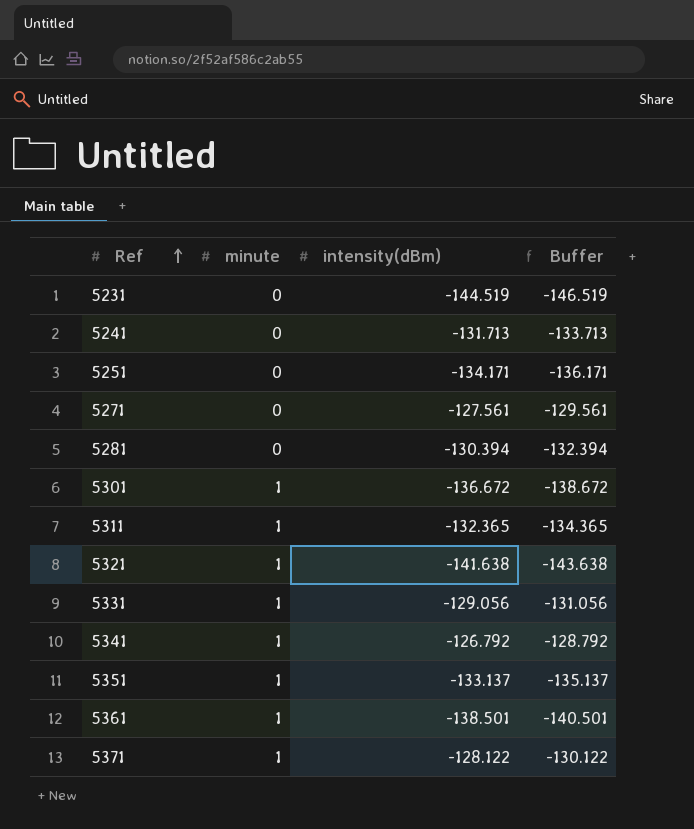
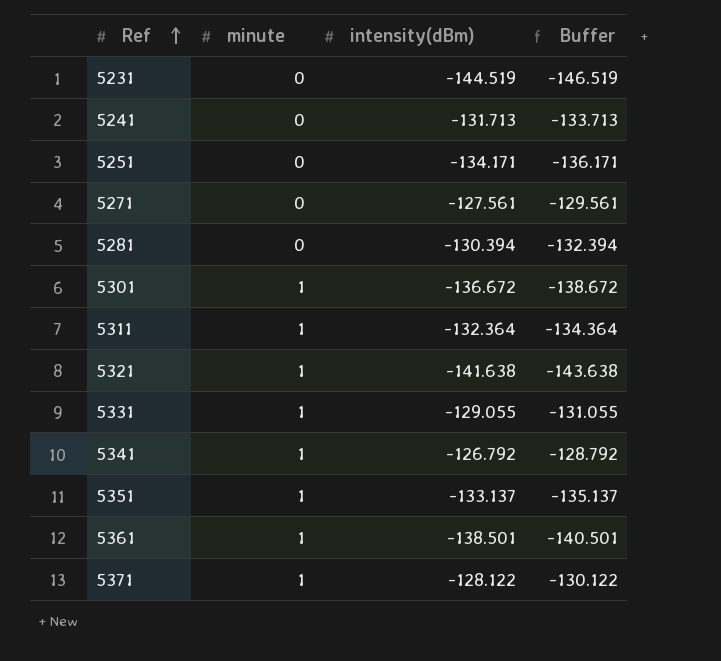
5311 | intensity(dBm): -132.365 -> -132.364
5311 | Buffer: -134.365 -> -134.364
5331 | intensity(dBm): -129.056 -> -129.055
5331 | Buffer: -131.056 -> -131.055

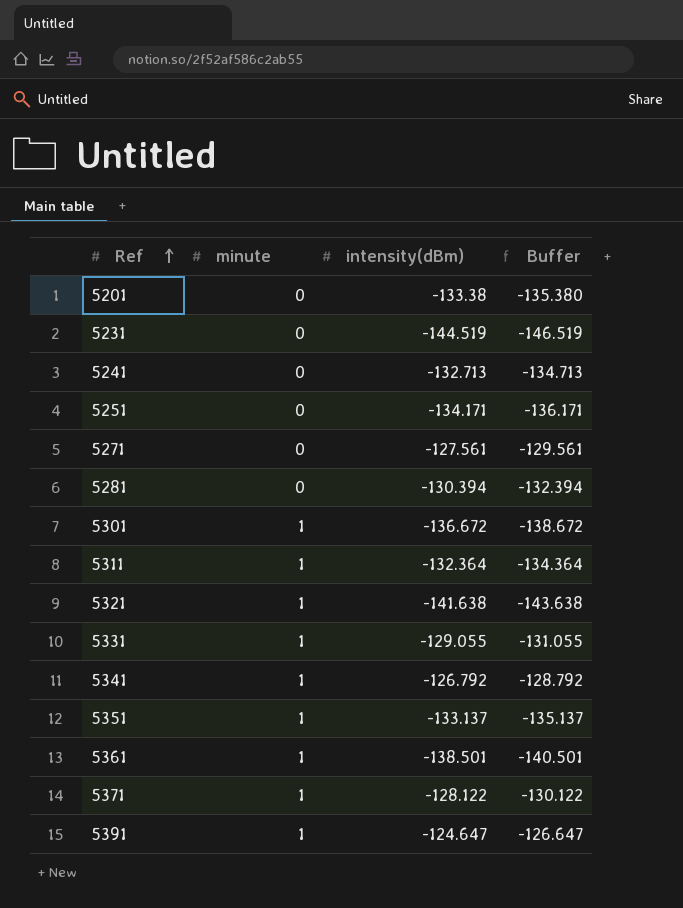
row 5201: none -> 0 | -133.38 | -135.380
5241 | intensity(dBm): -131.713 -> -132.713
5241 | Buffer: -133.713 -> -134.713
row 5391: none -> 1 | -124.647 | -126.647

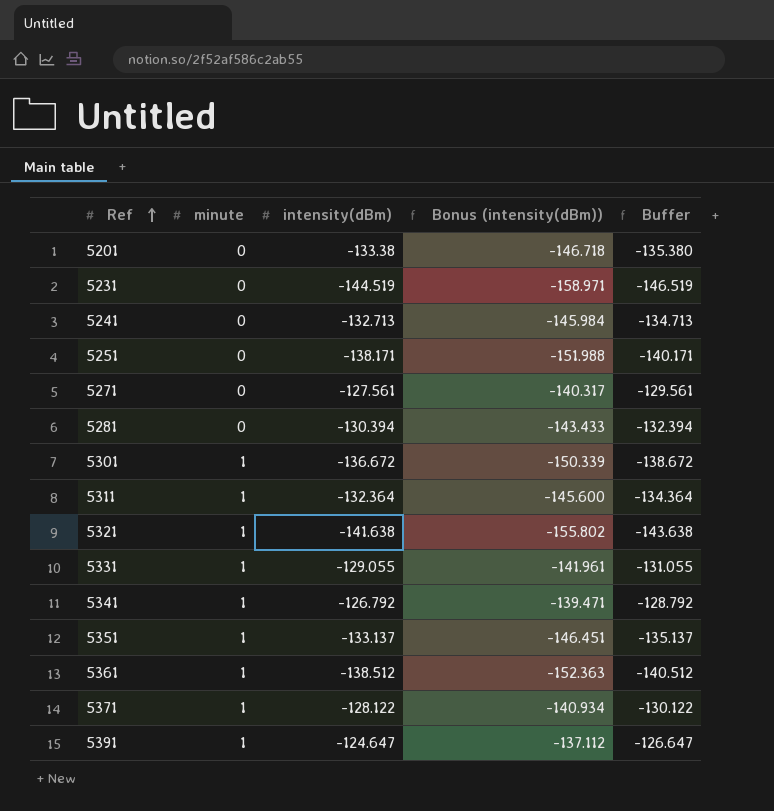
column Bonus (intensity(dBm)) | formula: none -> [intensity(dBm)] * 1.1
5251 | intensity(dBm): -134.171 -> -138.171
5251 | Buffer: -136.171 -> -140.171
5361 | intensity(dBm): -138.501 -> -138.512
5361 | Buffer: -140.501 -> -140.512

